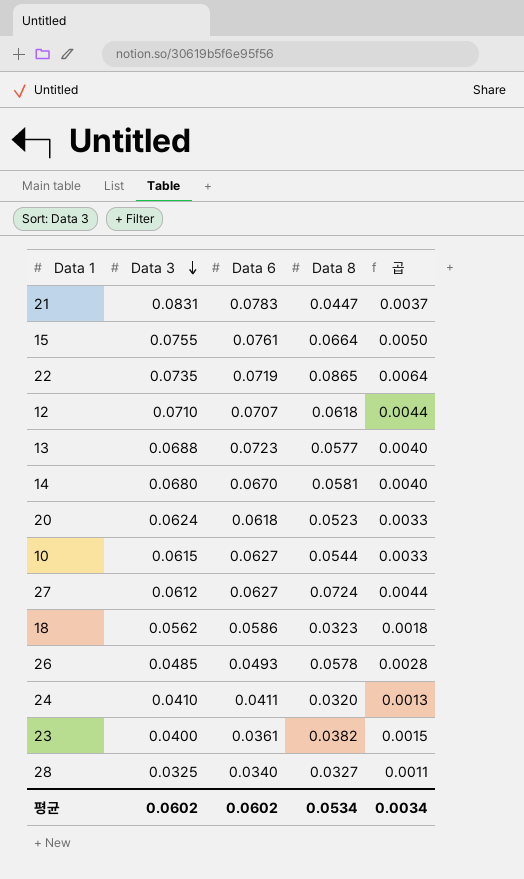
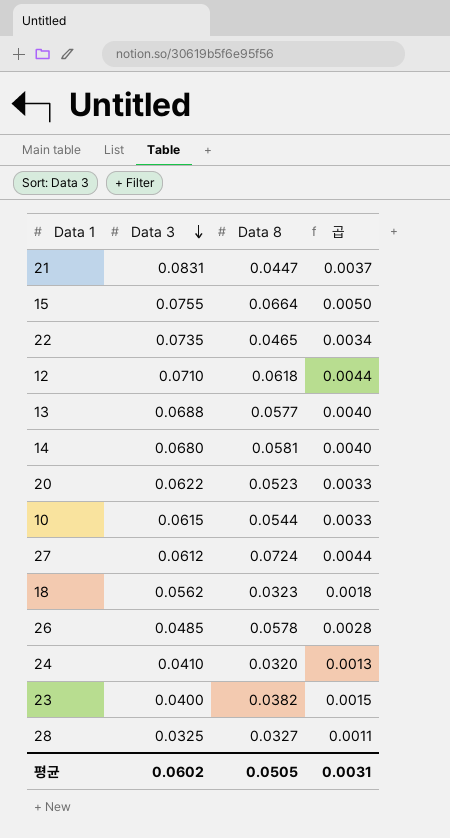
column Data 6 | position: 3 -> none
22 | Data 8: 0.0865 -> 0.0465
22 | 곱: 0.0064 -> 0.0034
20 | Data 3: 0.0624 -> 0.0622
평균 | Data 8: 0.0534 -> 0.0505
평균 | 곱: 0.0034 -> 0.0031

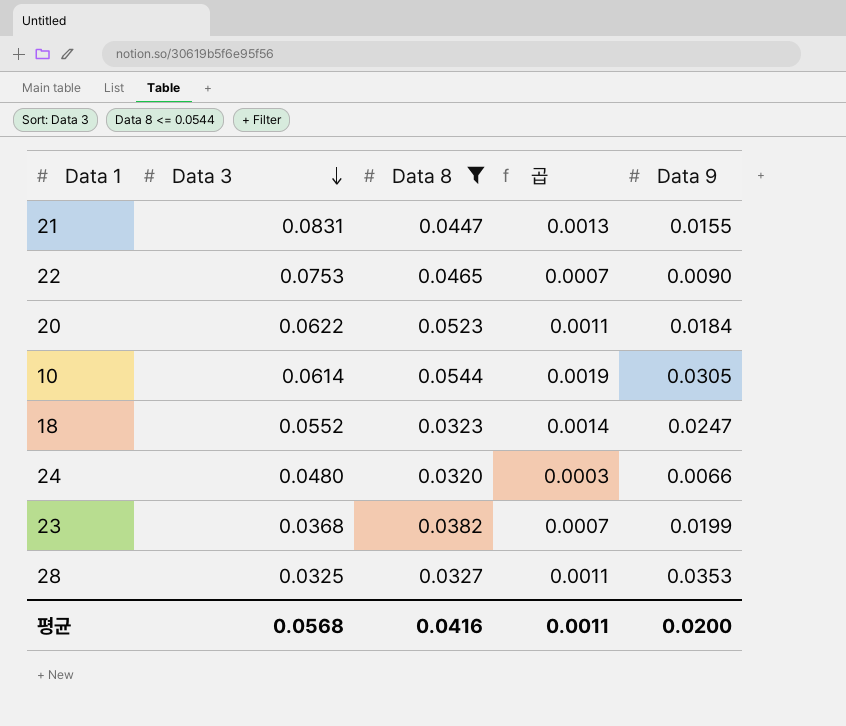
filter: none -> Data 8 <= 0.0544
column 곱 | formula: [Data 3] * [Data 8] -> [Data 3] * [Data 9]
column Data 9 | position: none -> 5
22 | Data 3: 0.0735 -> 0.0753
10 | Data 3: 0.0615 -> 0.0614
18 | Data 3: 0.0562 -> 0.0552
24 | Data 3: 0.0410 -> 0.0480
23 | Data 3: 0.0400 -> 0.0368
평균 | Data 3: 0.0602 -> 0.0568
평균 | Data 8: 0.0505 -> 0.0416
평균 | 곱: 0.0031 -> 0.0011

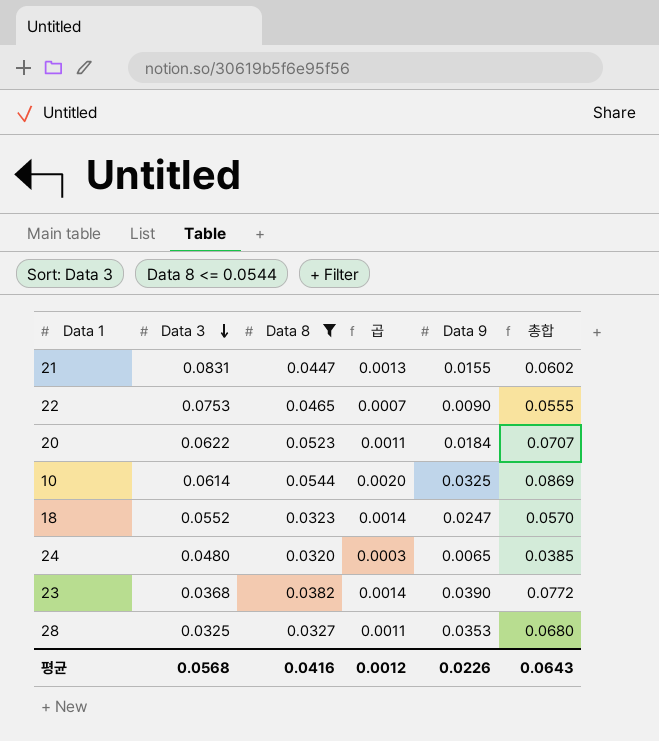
column 총합 | formula: none -> [Data 8] + [Data 9]
10 | 곱: 0.0019 -> 0.0020
10 | Data 9: 0.0305 -> 0.0325
24 | Data 9: 0.0066 -> 0.0065
23 | 곱: 0.0007 -> 0.0014
23 | Data 9: 0.0199 -> 0.0390
평균 | 곱: 0.0011 -> 0.0012
평균 | Data 9: 0.0200 -> 0.0226

